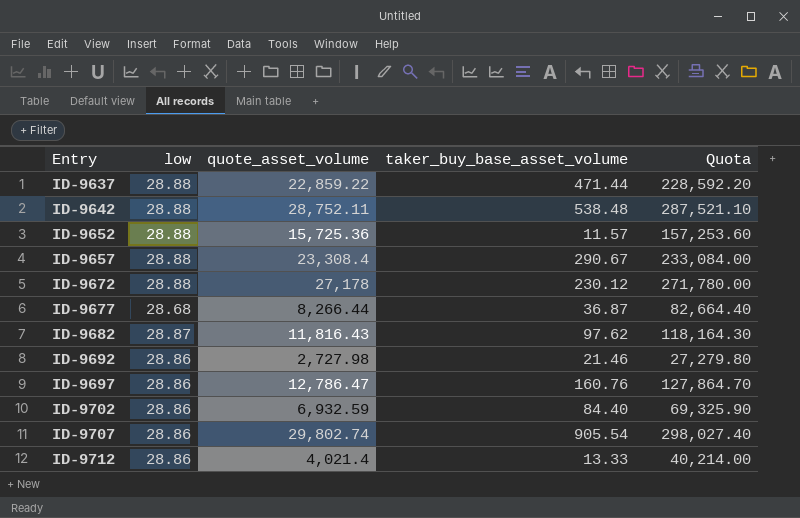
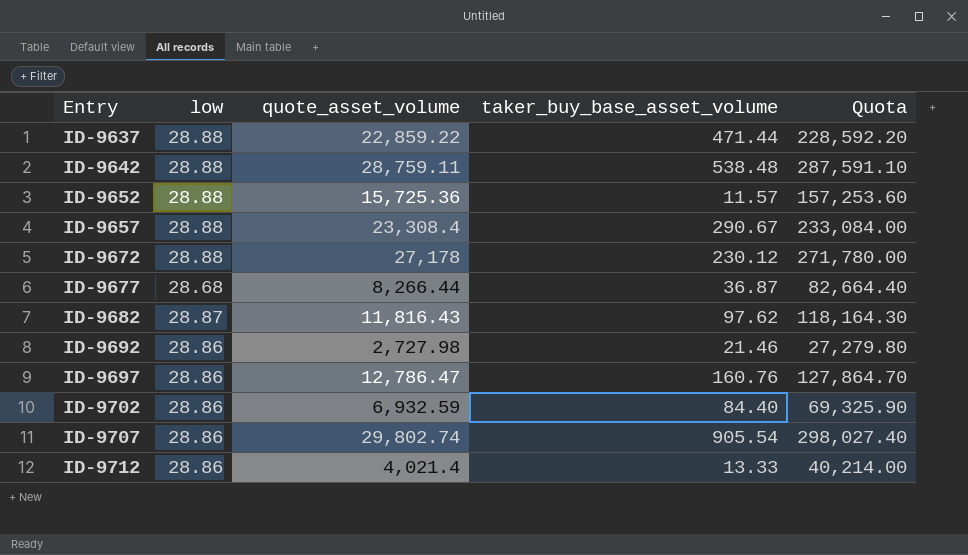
ID-9642 | quote_asset_volume: 28,752.11 -> 28,759.11
ID-9642 | Quota: 287,521.10 -> 287,591.10

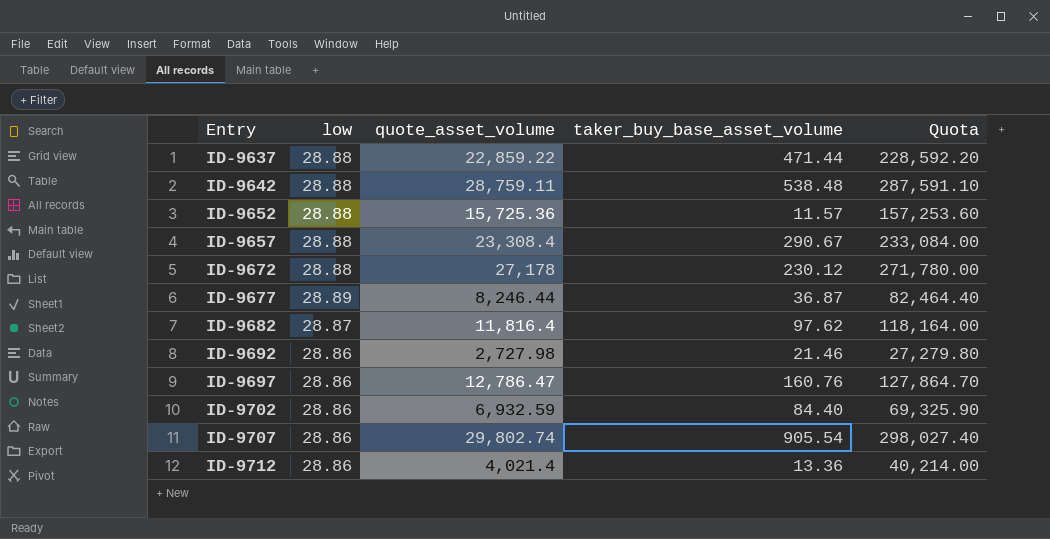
ID-9677 | low: 28.68 -> 28.89
ID-9677 | quote_asset_volume: 8,266.44 -> 8,246.44
ID-9677 | Quota: 82,664.40 -> 82,464.40
ID-9682 | quote_asset_volume: 11,816.43 -> 11,816.4
ID-9682 | Quota: 118,164.30 -> 118,164.00
ID-9712 | taker_buy_base_asset_volume: 13.33 -> 13.36

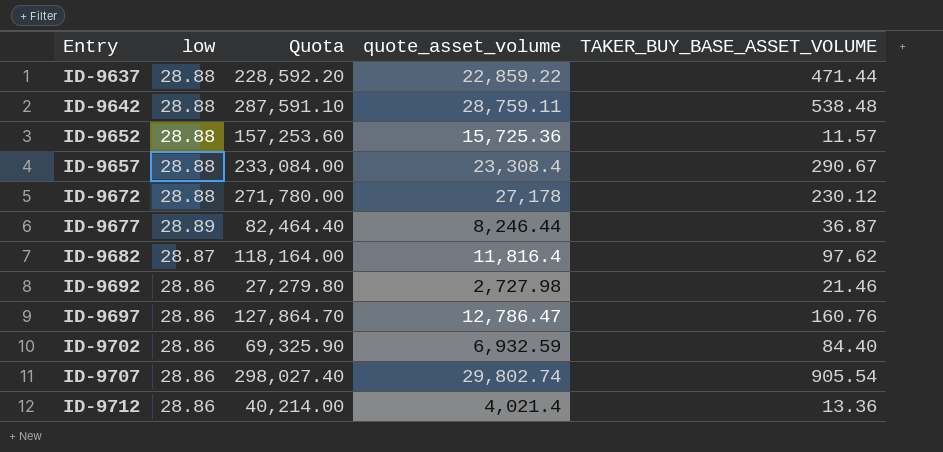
column Quota | position: 5 -> 3
column name: taker_buy_base_asset_volume -> TAKER_BUY_BASE_ASSET_VOLUME

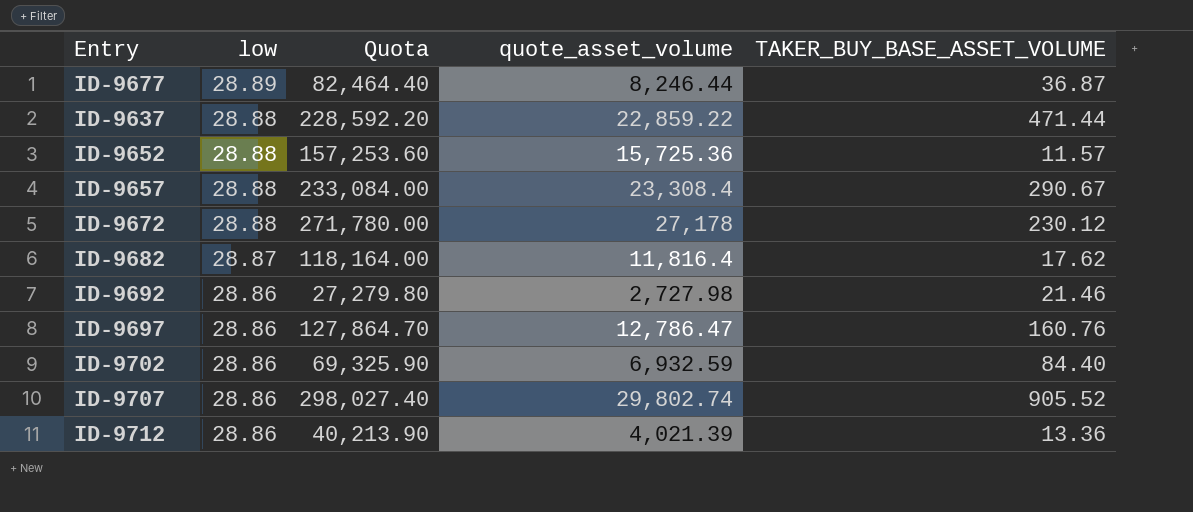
row order: Entry ascending -> low descending
row ID-9642: 28.88 | 287,591.10 | 28,759.11 | 538.48 -> none
ID-9682 | TAKER_BUY_BASE_ASSET_VOLUME: 97.62 -> 17.62
ID-9707 | TAKER_BUY_BASE_ASSET_VOLUME: 905.54 -> 905.52
ID-9712 | Quota: 40,214.00 -> 40,213.90
ID-9712 | quote_asset_volume: 4,021.4 -> 4,021.39

